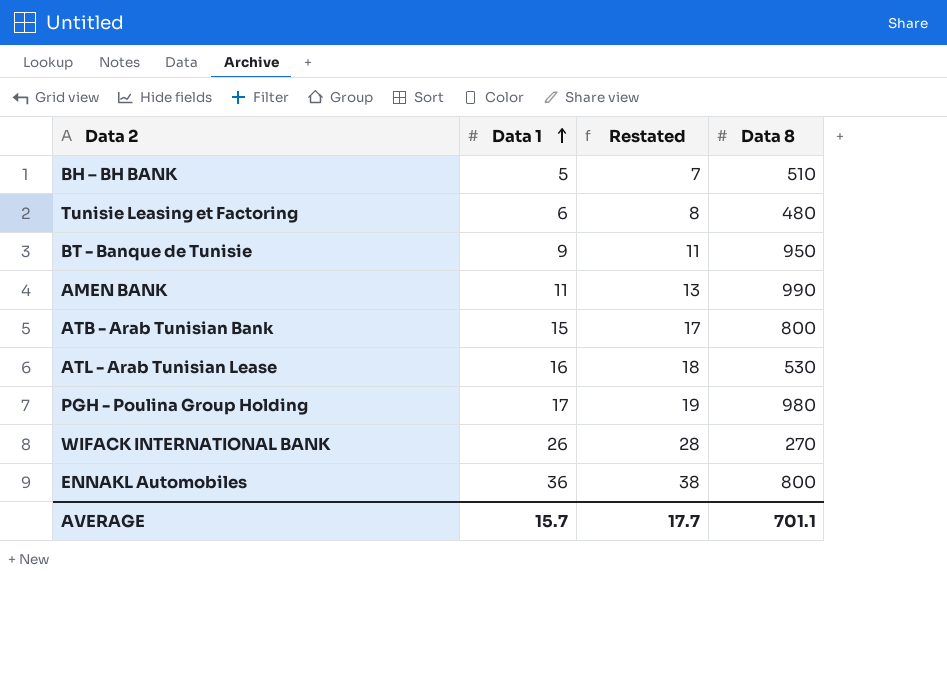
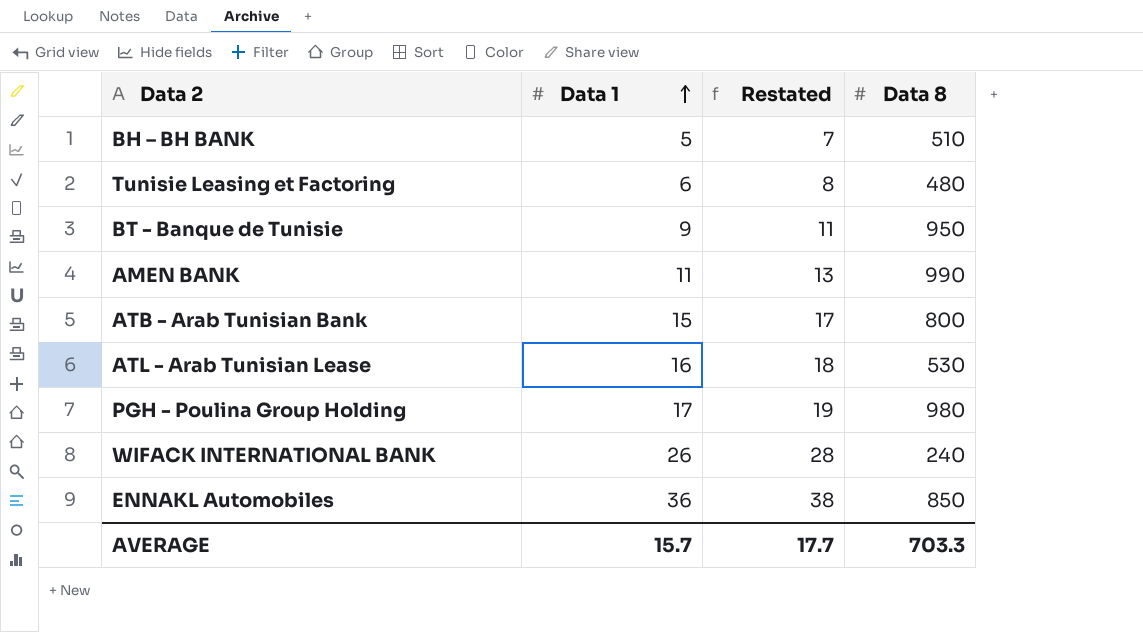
WIFACK INTERNATIONAL BANK | Data 8: 270 -> 240
ENNAKL Automobiles | Data 8: 800 -> 850
AVERAGE | Data 8: 701.1 -> 703.3

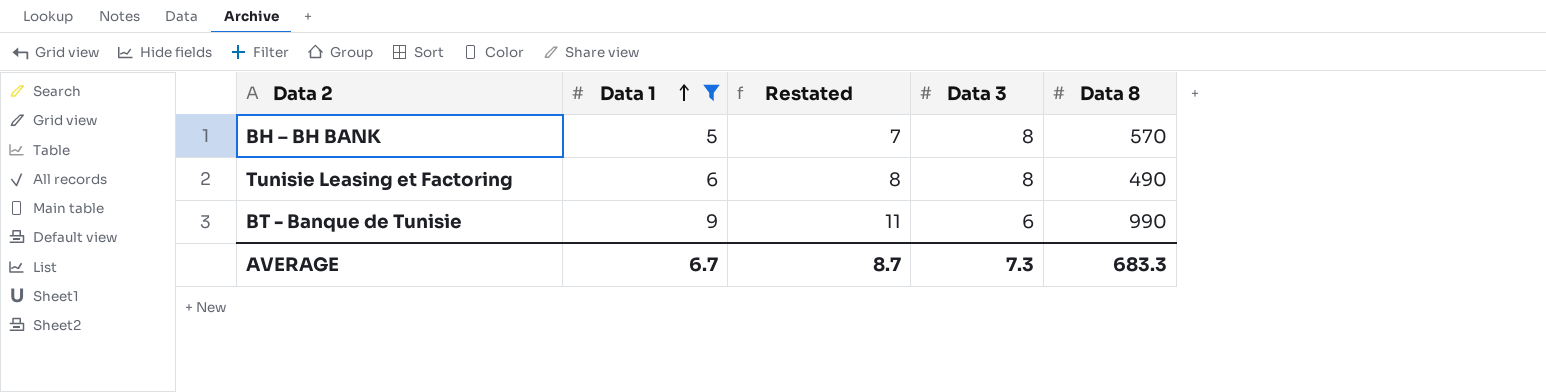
filter: none -> Data 1 <= 9
column Data 3 | position: none -> 4
BH – BH BANK | Data 8: 510 -> 570
Tunisie Leasing et Factoring | Data 8: 480 -> 490
BT - Banque de Tunisie | Data 8: 950 -> 990
AVERAGE | Data 1: 15.7 -> 6.7
AVERAGE | Restated: 17.7 -> 8.7
AVERAGE | Data 8: 703.3 -> 683.3

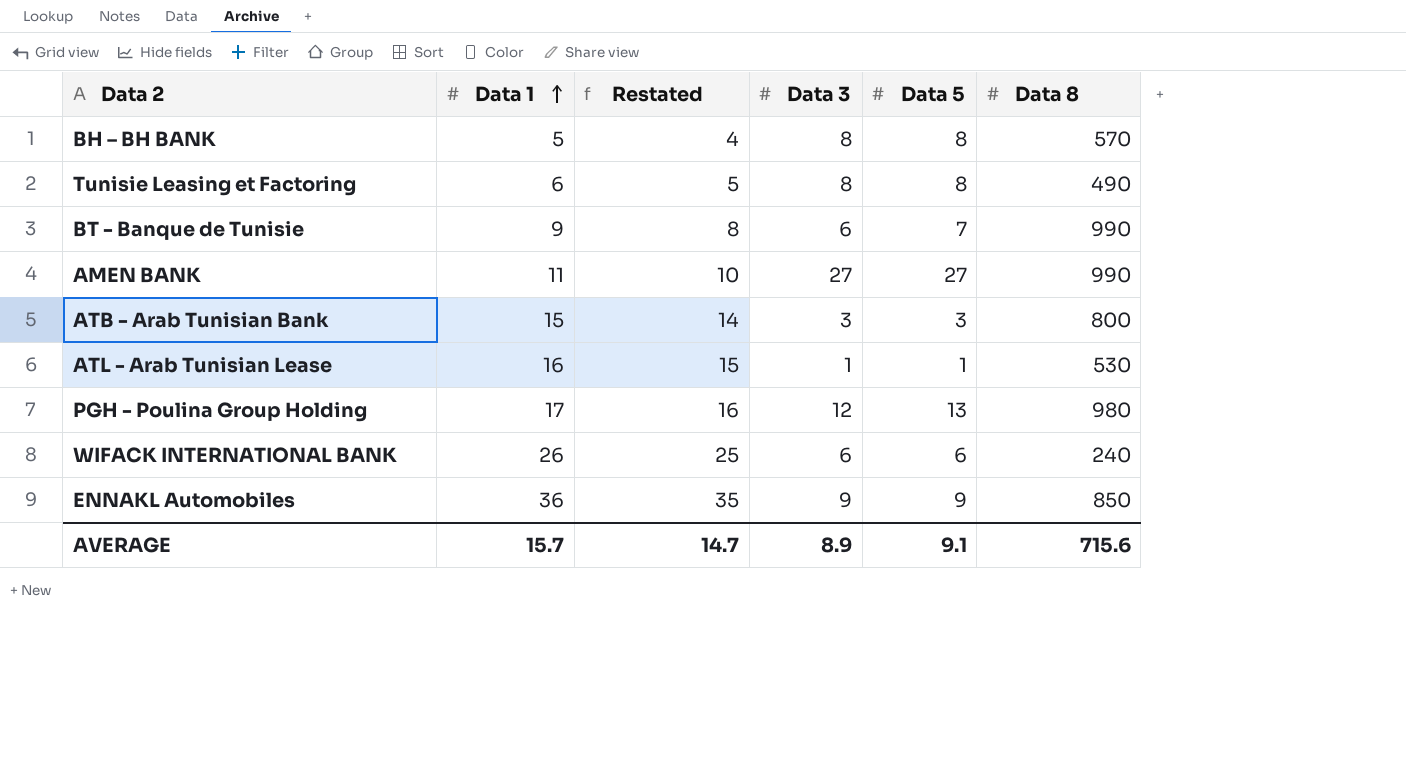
filter: Data 1 <= 9 -> none
column Restated | formula: [Data 1] + 2 -> [Data 1] - 1
column Data 5 | position: none -> 5
AVERAGE | Data 1: 6.7 -> 15.7
AVERAGE | Restated: 8.7 -> 14.7
AVERAGE | Data 3: 7.3 -> 8.9
AVERAGE | Data 8: 683.3 -> 715.6

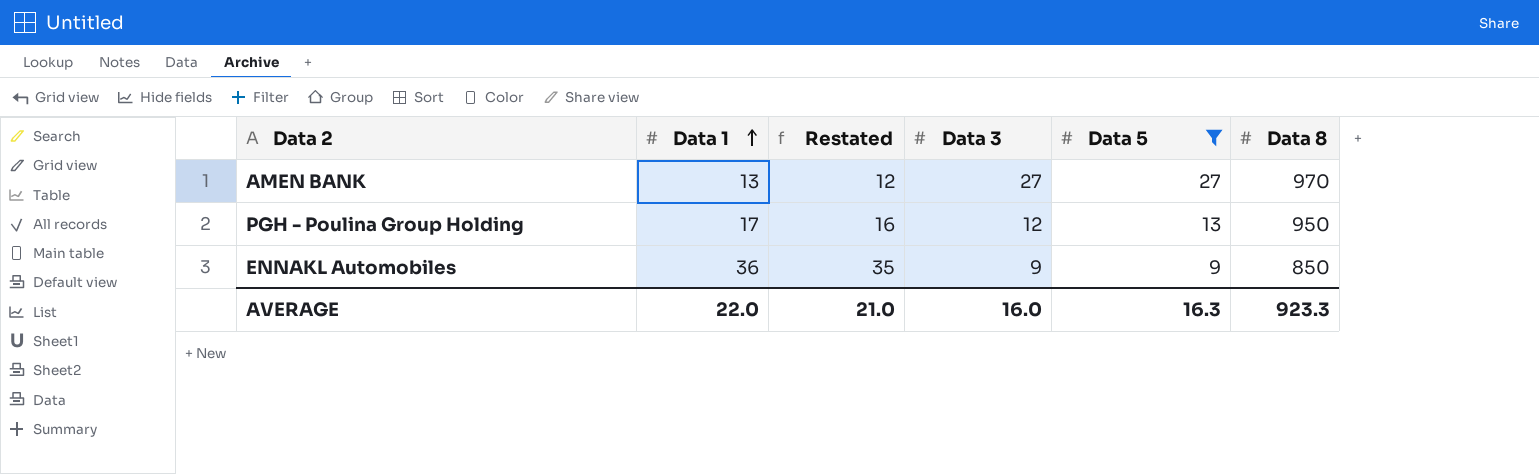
filter: none -> Data 5 >= 9
AMEN BANK | Data 1: 11 -> 13
AMEN BANK | Restated: 10 -> 12
AMEN BANK | Data 8: 990 -> 970
PGH - Poulina Group Holding | Data 8: 980 -> 950
AVERAGE | Data 1: 15.7 -> 22.0
AVERAGE | Restated: 14.7 -> 21.0
AVERAGE | Data 3: 8.9 -> 16.0
AVERAGE | Data 5: 9.1 -> 16.3
AVERAGE | Data 8: 715.6 -> 923.3

